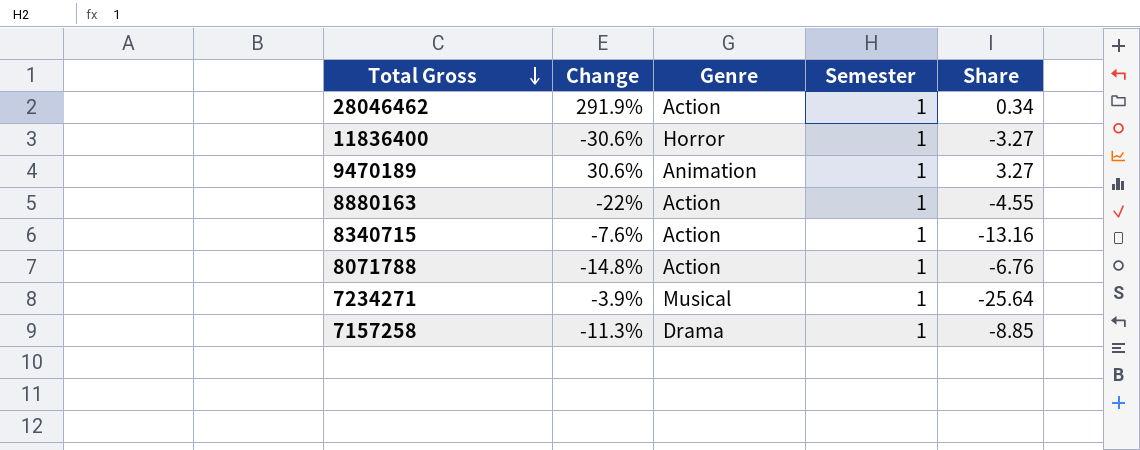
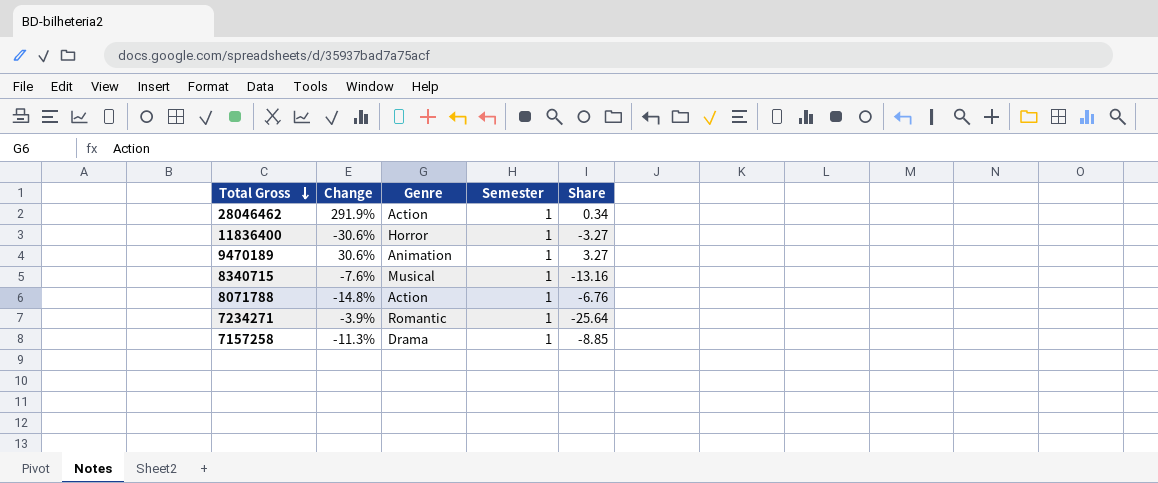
row 8880163: -22% | Action | 1 | -4.55 -> none
8340715 | Genre: Action -> Musical
7234271 | Genre: Musical -> Romantic

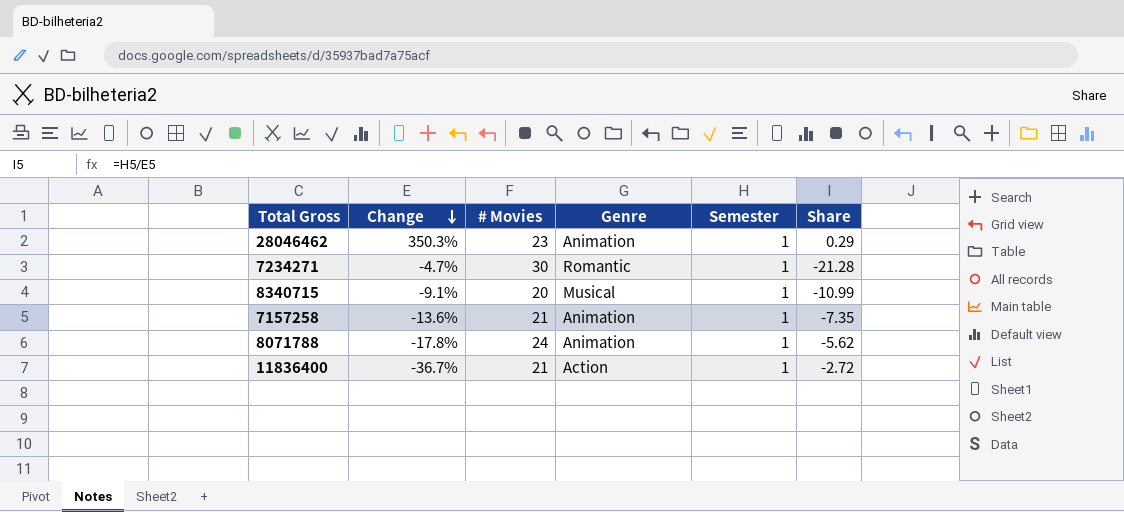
row order: Total Gross descending -> Change descending
column # Movies | position: none -> 3
row 9470189: 30.6% | Animation | 1 | 3.27 -> none
28046462 | Change: 291.9% -> 350.3%
28046462 | Genre: Action -> Animation
28046462 | Share: 0.34 -> 0.29
7234271 | Change: -3.9% -> -4.7%
7234271 | Share: -25.64 -> -21.28
8340715 | Change: -7.6% -> -9.1%
8340715 | Share: -13.16 -> -10.99
7157258 | Change: -11.3% -> -13.6%
7157258 | Genre: Drama -> Animation
7157258 | Share: -8.85 -> -7.35
8071788 | Change: -14.8% -> -17.8%
8071788 | Genre: Action -> Animation
8071788 | Share: -6.76 -> -5.62
11836400 | Change: -30.6% -> -36.7%
11836400 | Genre: Horror -> Action
11836400 | Share: -3.27 -> -2.72

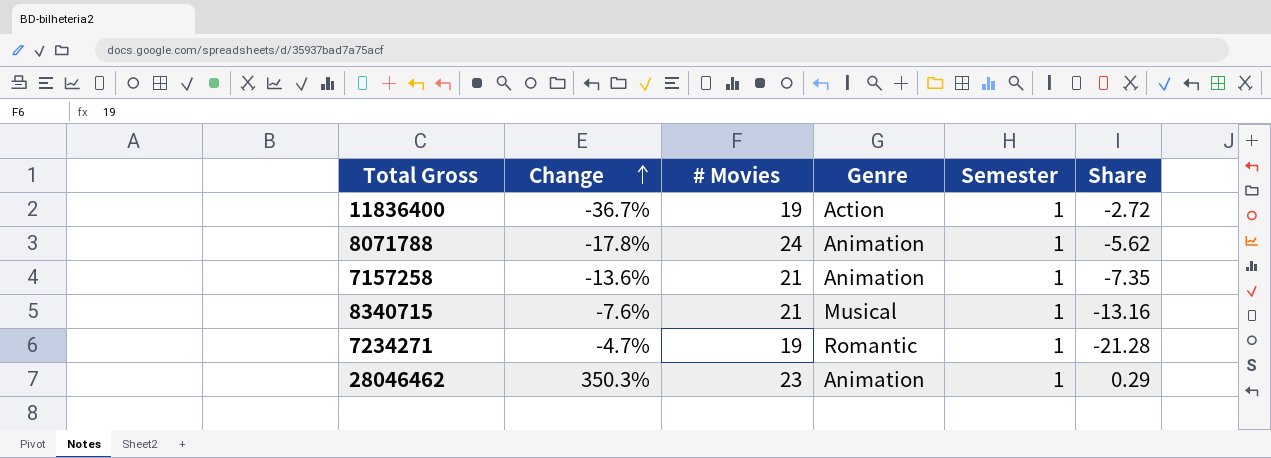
row order: Change descending -> Change ascending
11836400 | # Movies: 21 -> 19
8340715 | Change: -9.1% -> -7.6%
8340715 | # Movies: 20 -> 21
8340715 | Share: -10.99 -> -13.16
7234271 | # Movies: 30 -> 19

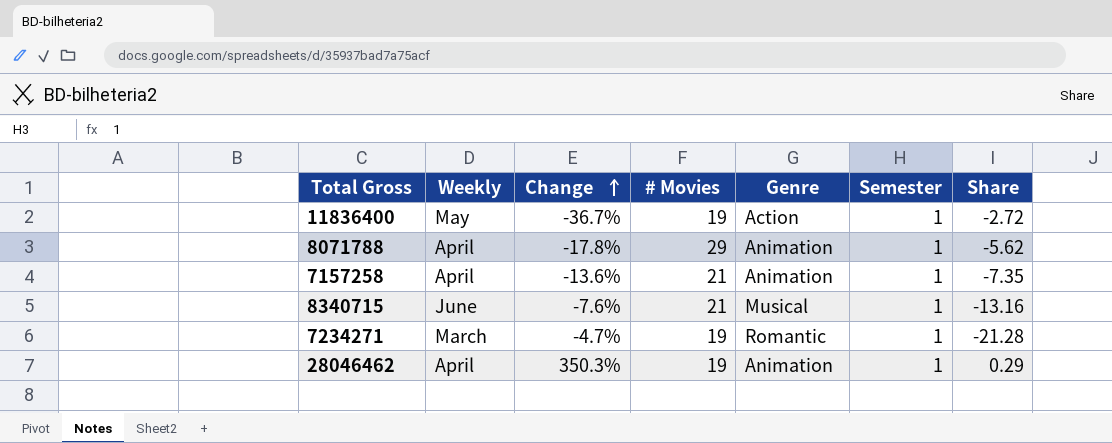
column Weekly | position: none -> 2
8071788 | # Movies: 24 -> 29
28046462 | # Movies: 23 -> 19

